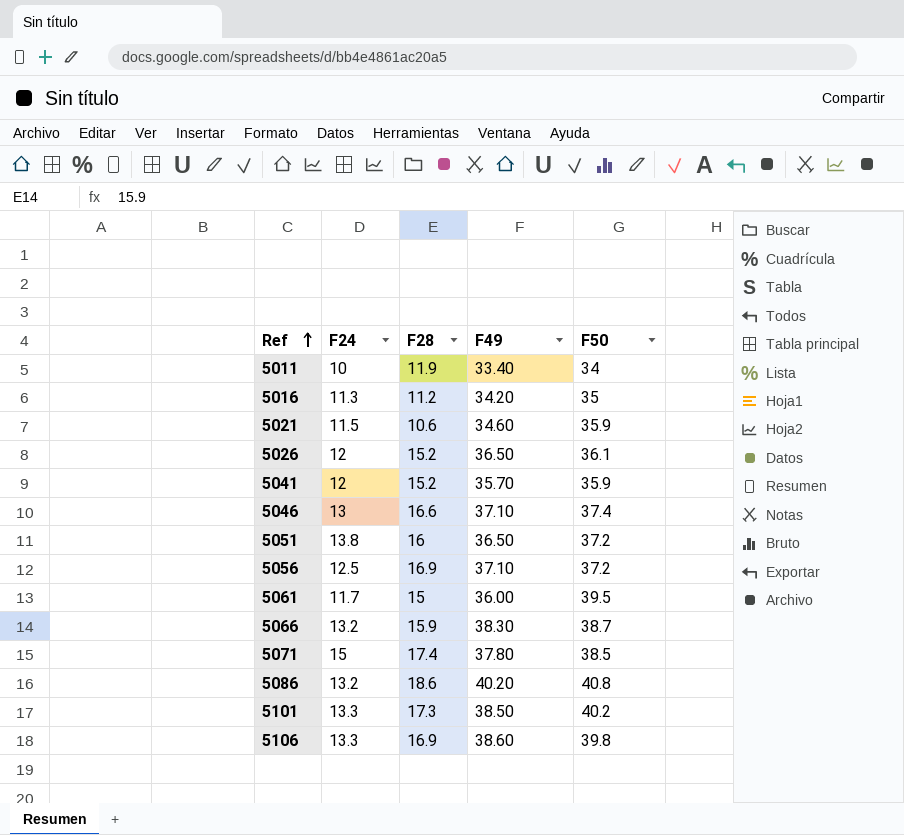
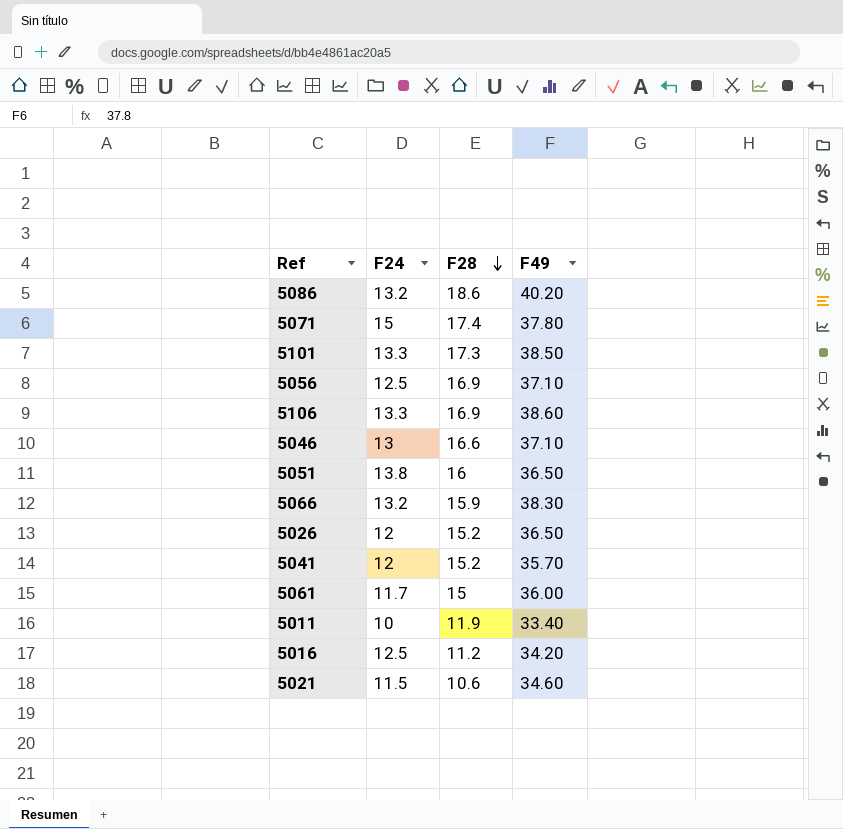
row order: Ref ascending -> F28 descending
column F50 | position: 5 -> none
5016 | F24: 11.3 -> 12.5

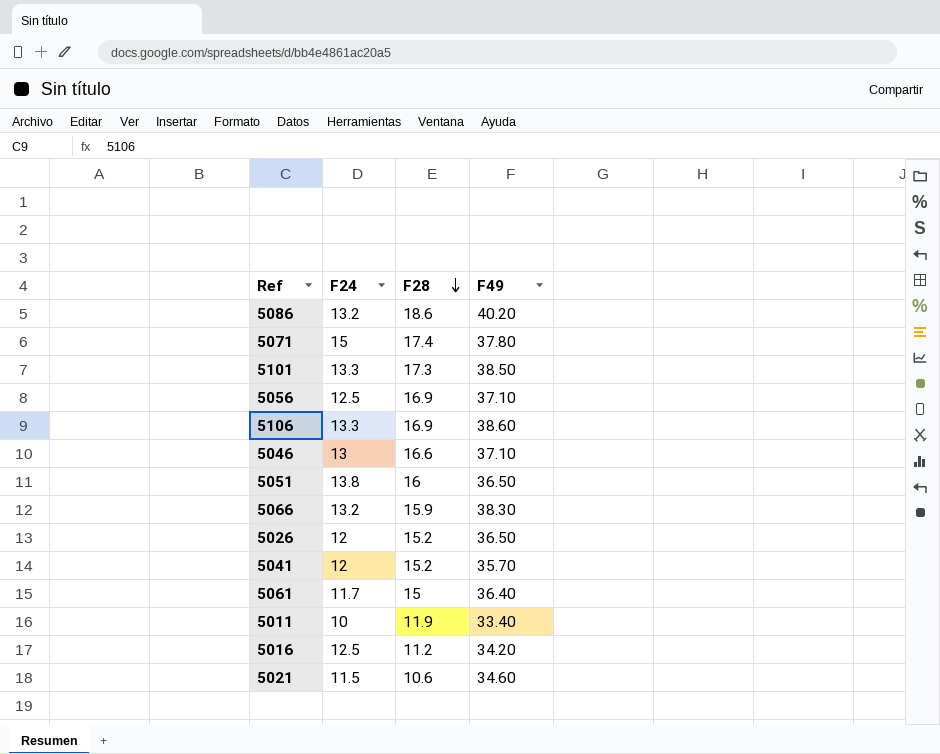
5061 | F49: 36.00 -> 36.40

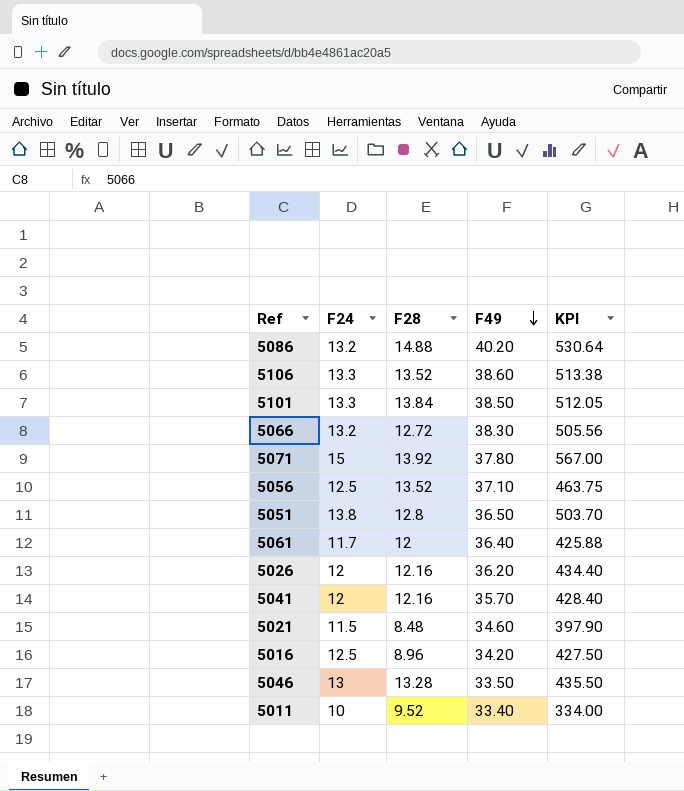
row order: F28 descending -> F49 descending
column KPI | formula: none -> [F24] * [F49]
5086 | F28: 18.6 -> 14.88
5106 | F28: 16.9 -> 13.52
5101 | F28: 17.3 -> 13.84
5066 | F28: 15.9 -> 12.72
5071 | F28: 17.4 -> 13.92
5056 | F28: 16.9 -> 13.52
5051 | F28: 16 -> 12.8
5061 | F28: 15 -> 12
5026 | F28: 15.2 -> 12.16
5026 | F49: 36.50 -> 36.20
5041 | F28: 15.2 -> 12.16
5021 | F28: 10.6 -> 8.48
5016 | F28: 11.2 -> 8.96
5046 | F28: 16.6 -> 13.28
5046 | F49: 37.10 -> 33.50
5011 | F28: 11.9 -> 9.52

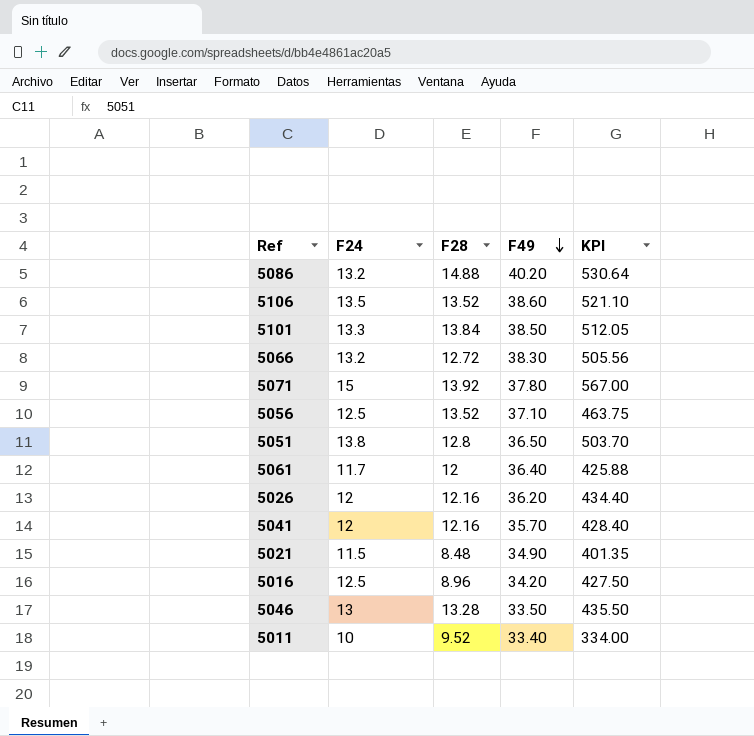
5106 | F24: 13.3 -> 13.5
5106 | KPI: 513.38 -> 521.10
5021 | F49: 34.60 -> 34.90
5021 | KPI: 397.90 -> 401.35

